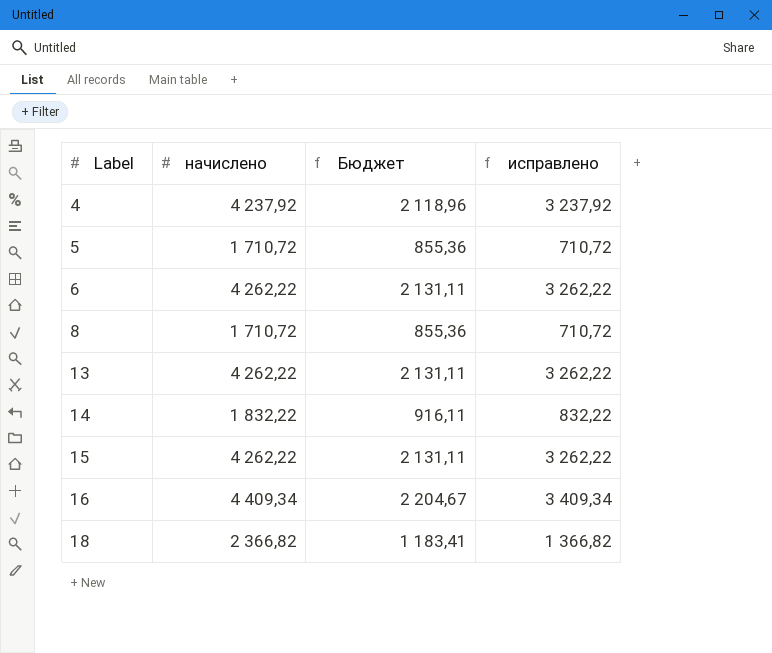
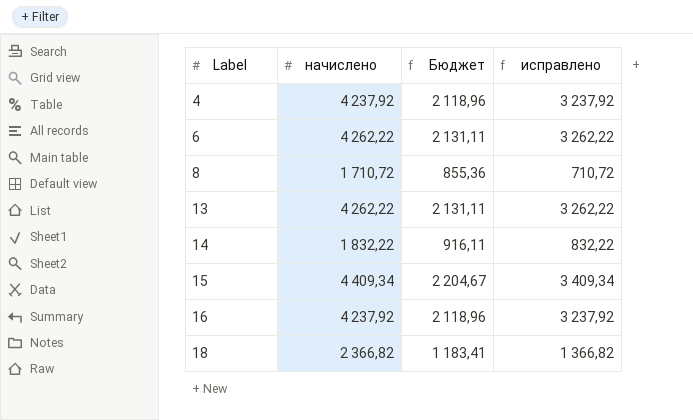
row 5: 1 710,72 | 855,36 | 710,72 -> none
15 | начислено: 4 262,22 -> 4 409,34
15 | Бюджет: 2 131,11 -> 2 204,67
15 | исправлено: 3 262,22 -> 3 409,34
16 | начислено: 4 409,34 -> 4 237,92
16 | Бюджет: 2 204,67 -> 2 118,96
16 | исправлено: 3 409,34 -> 3 237,92

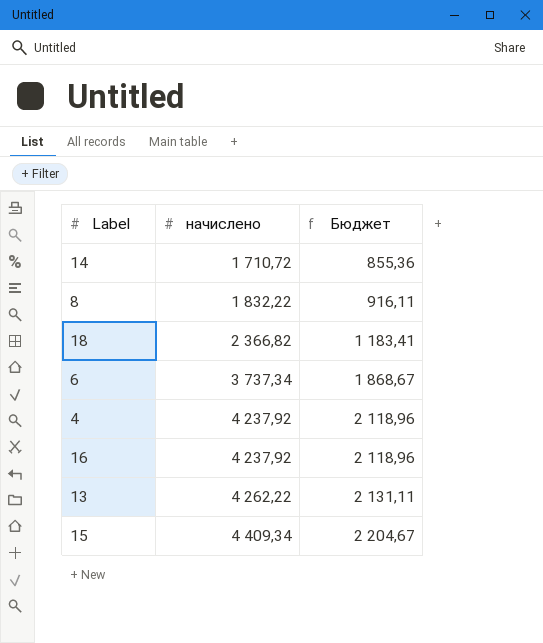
row order: Label ascending -> начислено ascending
column исправлено | formula: [начислено] - 1000 -> none
14 | начислено: 1 832,22 -> 1 710,72
14 | Бюджет: 916,11 -> 855,36
8 | начислено: 1 710,72 -> 1 832,22
8 | Бюджет: 855,36 -> 916,11
6 | начислено: 4 262,22 -> 3 737,34
6 | Бюджет: 2 131,11 -> 1 868,67

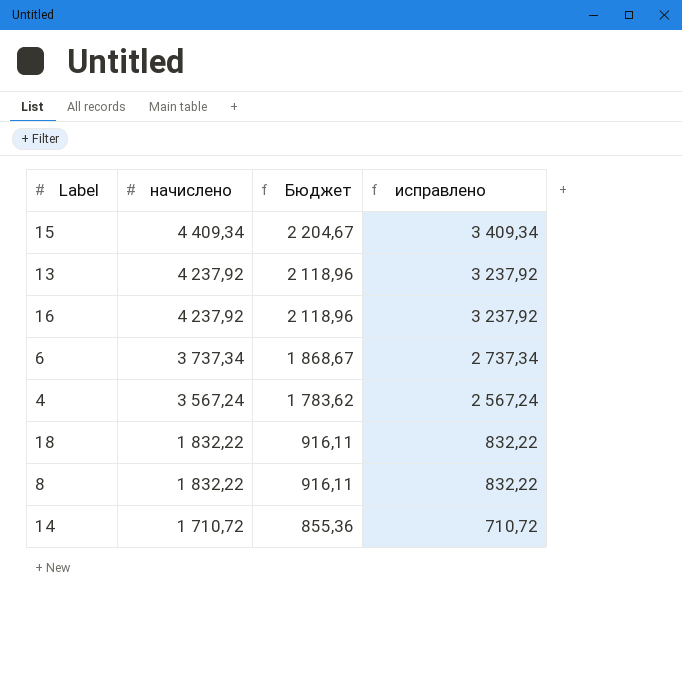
row order: начислено ascending -> начислено descending
column исправлено | formula: none -> [начислено] - 1000
13 | начислено: 4 262,22 -> 4 237,92
13 | Бюджет: 2 131,11 -> 2 118,96
4 | начислено: 4 237,92 -> 3 567,24
4 | Бюджет: 2 118,96 -> 1 783,62
18 | начислено: 2 366,82 -> 1 832,22
18 | Бюджет: 1 183,41 -> 916,11

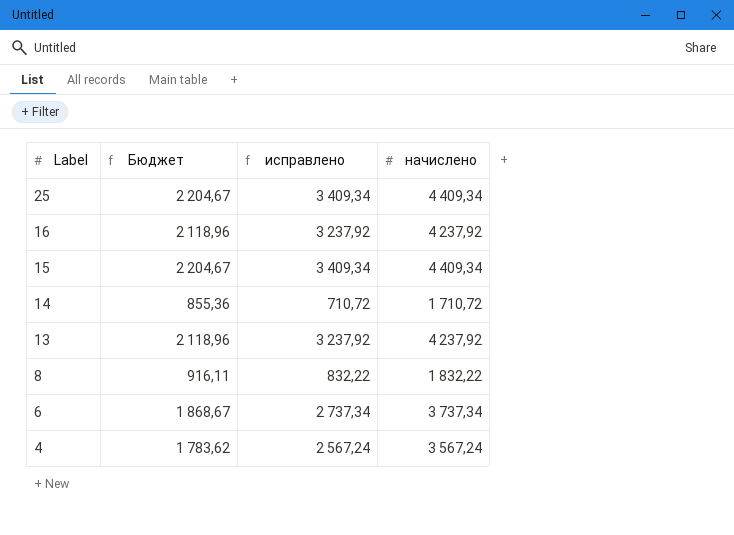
row order: начислено descending -> Label descending
column начислено | position: 2 -> 4
row 18: 1 832,22 | 916,11 | 832,22 -> none
row 25: none -> 2 204,67 | 3 409,34 | 4 409,34

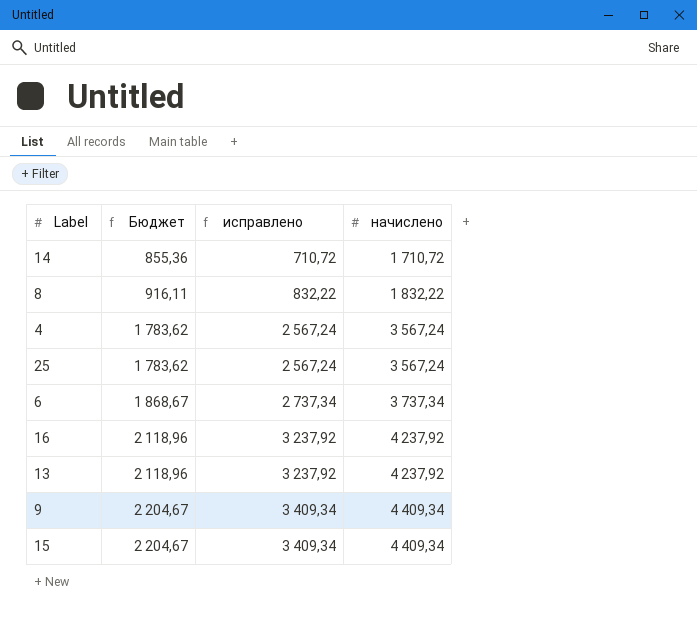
row order: Label descending -> Бюджет ascending
25 | Бюджет: 2 204,67 -> 1 783,62
25 | исправлено: 3 409,34 -> 2 567,24
25 | начислено: 4 409,34 -> 3 567,24
row 9: none -> 2 204,67 | 3 409,34 | 4 409,34

